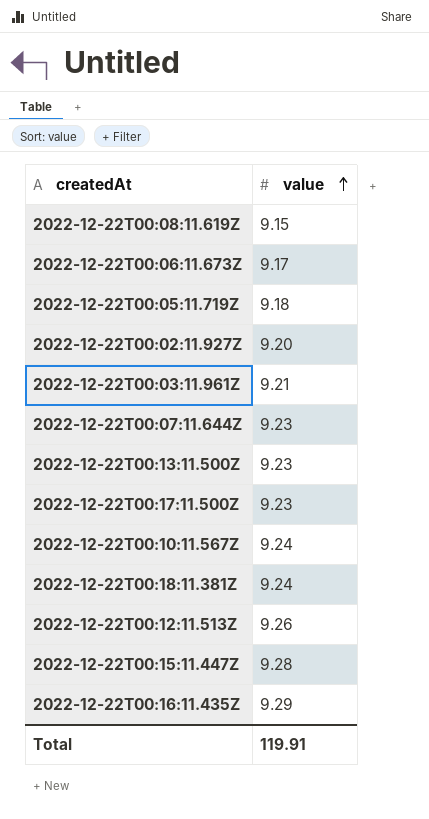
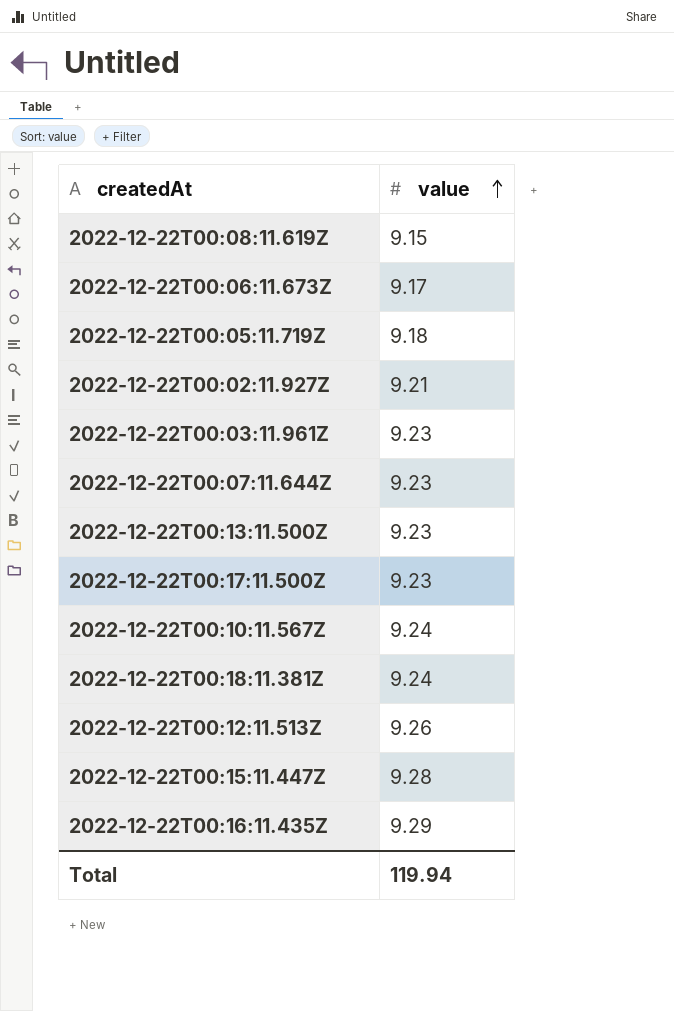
2022-12-22T00:02:11.927Z | value: 9.20 -> 9.21
2022-12-22T00:03:11.961Z | value: 9.21 -> 9.23
Total | value: 119.91 -> 119.94

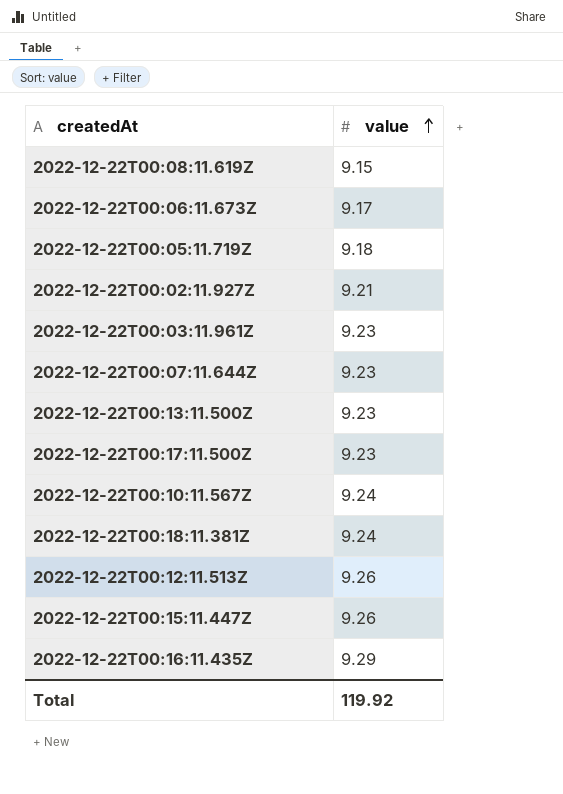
2022-12-22T00:15:11.447Z | value: 9.28 -> 9.26
Total | value: 119.94 -> 119.92

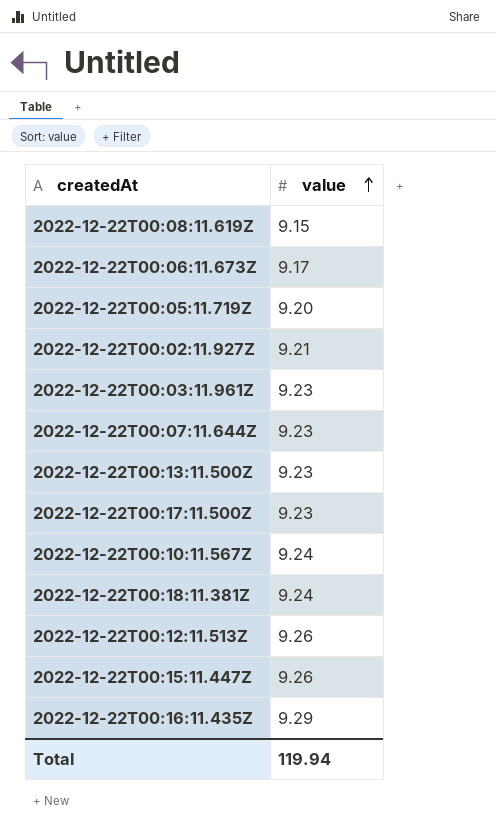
2022-12-22T00:05:11.719Z | value: 9.18 -> 9.20
Total | value: 119.92 -> 119.94

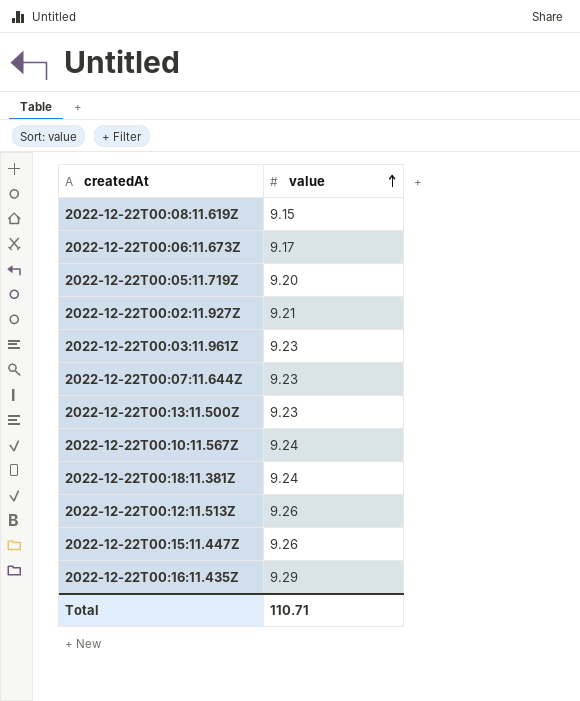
row 2022-12-22T00:17:11.500Z: 9.23 -> none
Total | value: 119.94 -> 110.71

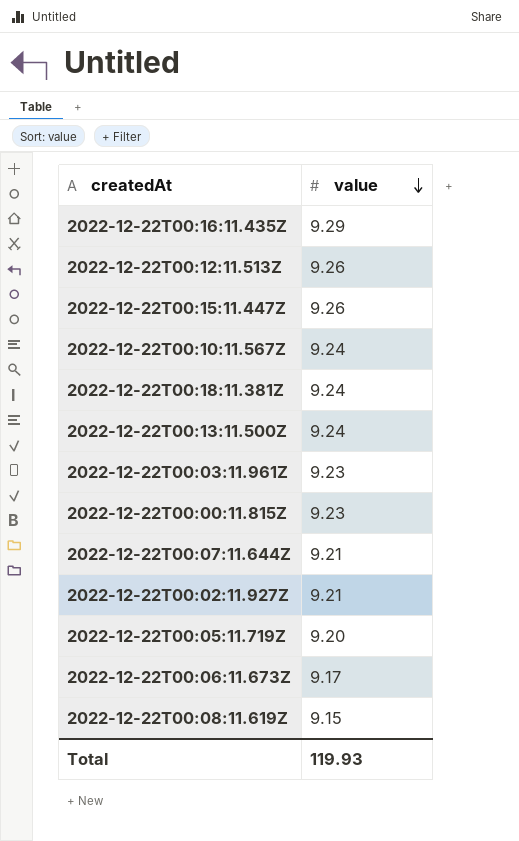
row order: value ascending -> value descending
2022-12-22T00:13:11.500Z | value: 9.23 -> 9.24
row 2022-12-22T00:00:11.815Z: none -> 9.23
2022-12-22T00:07:11.644Z | value: 9.23 -> 9.21
Total | value: 110.71 -> 119.93

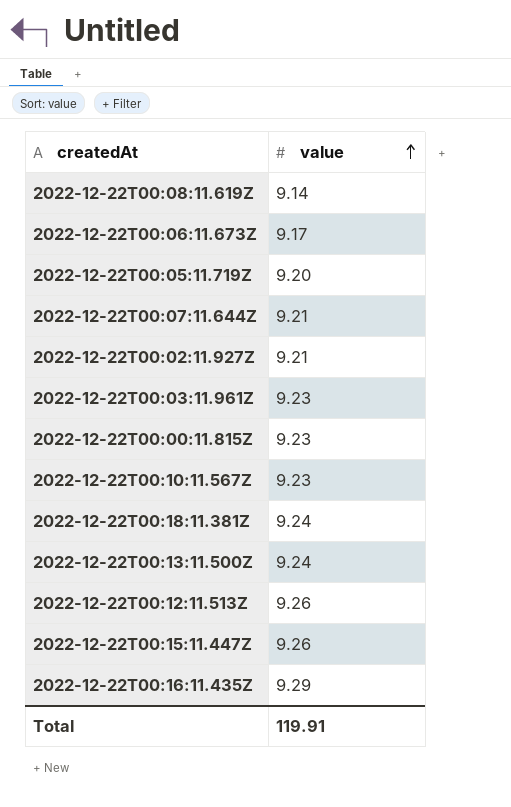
row order: value descending -> value ascending
2022-12-22T00:08:11.619Z | value: 9.15 -> 9.14
2022-12-22T00:10:11.567Z | value: 9.24 -> 9.23
Total | value: 119.93 -> 119.91

